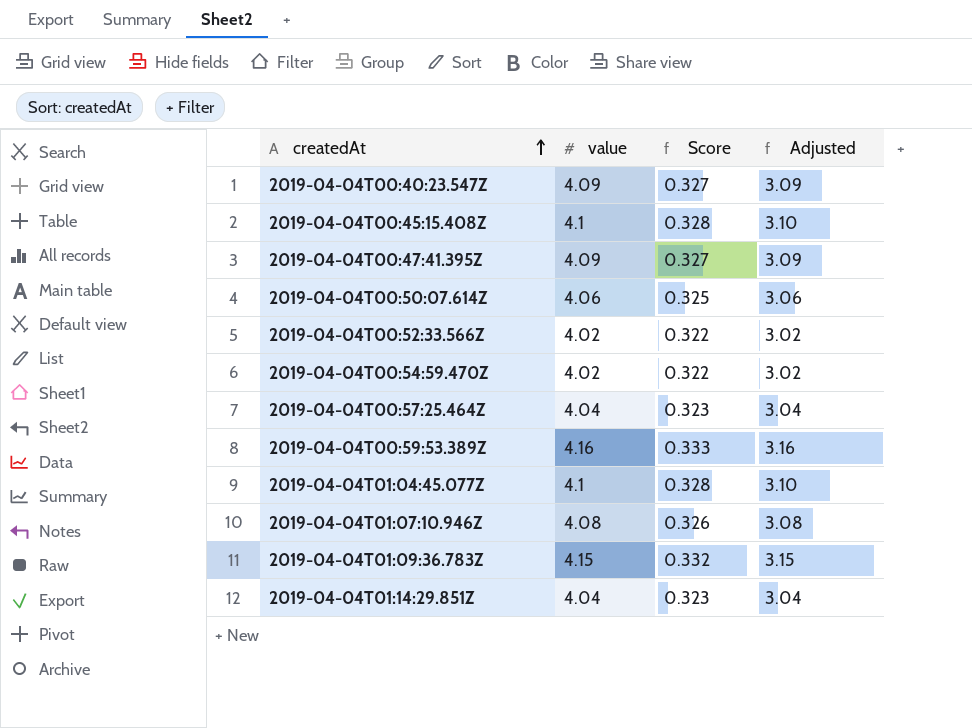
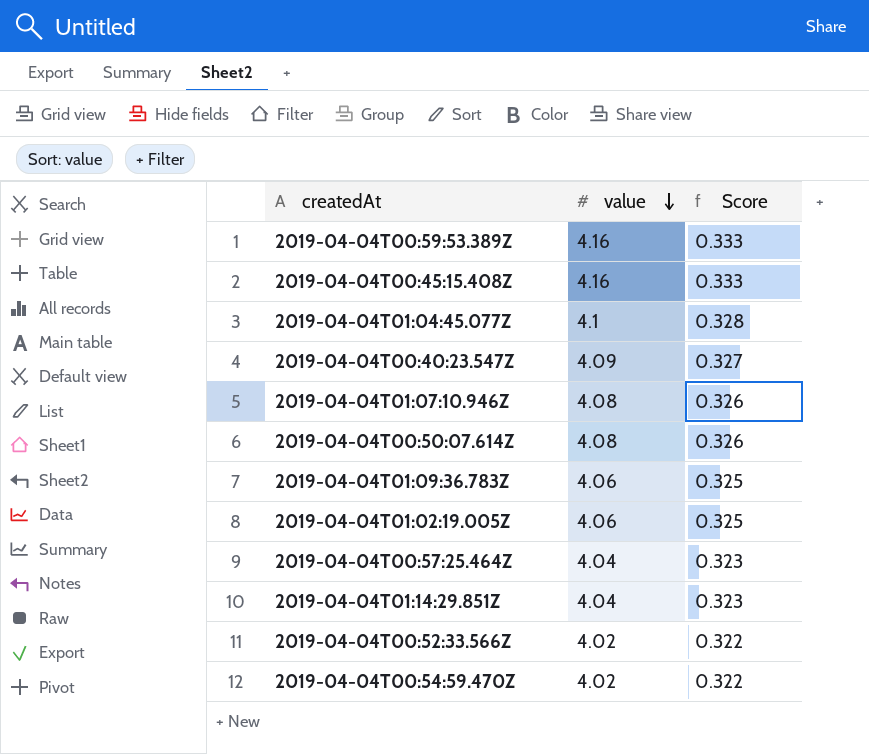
row order: createdAt ascending -> value descending
column Adjusted | formula: [value] - 1 -> none
row 2019-04-04T00:47:41.395Z: 4.09 | 0.327 | 3.09 -> none
2019-04-04T00:45:15.408Z | value: 4.1 -> 4.16
2019-04-04T00:45:15.408Z | Score: 0.328 -> 0.333
2019-04-04T00:50:07.614Z | value: 4.06 -> 4.08
2019-04-04T00:50:07.614Z | Score: 0.325 -> 0.326
2019-04-04T01:09:36.783Z | value: 4.15 -> 4.06
2019-04-04T01:09:36.783Z | Score: 0.332 -> 0.325
row 2019-04-04T01:02:19.005Z: none -> 4.06 | 0.325

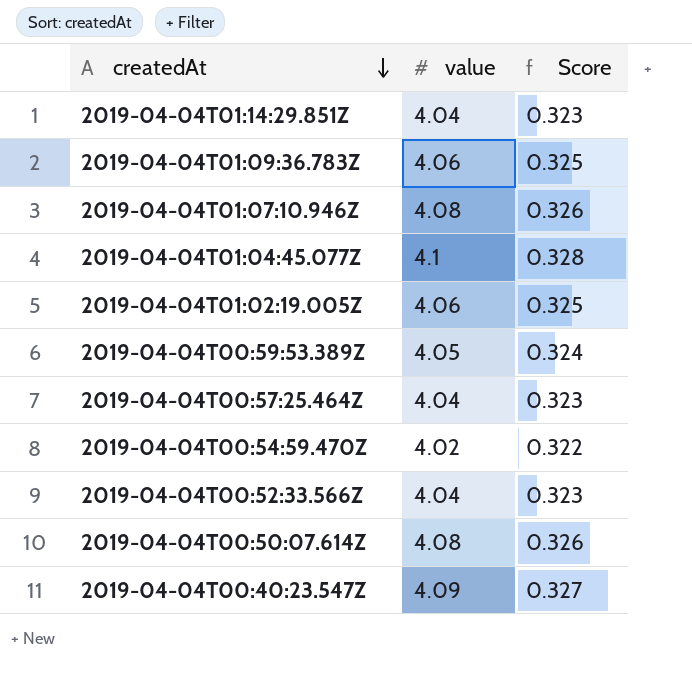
row order: value descending -> createdAt descending
row 2019-04-04T00:45:15.408Z: 4.16 | 0.333 -> none
2019-04-04T00:59:53.389Z | value: 4.16 -> 4.05
2019-04-04T00:59:53.389Z | Score: 0.333 -> 0.324
2019-04-04T00:52:33.566Z | value: 4.02 -> 4.04
2019-04-04T00:52:33.566Z | Score: 0.322 -> 0.323

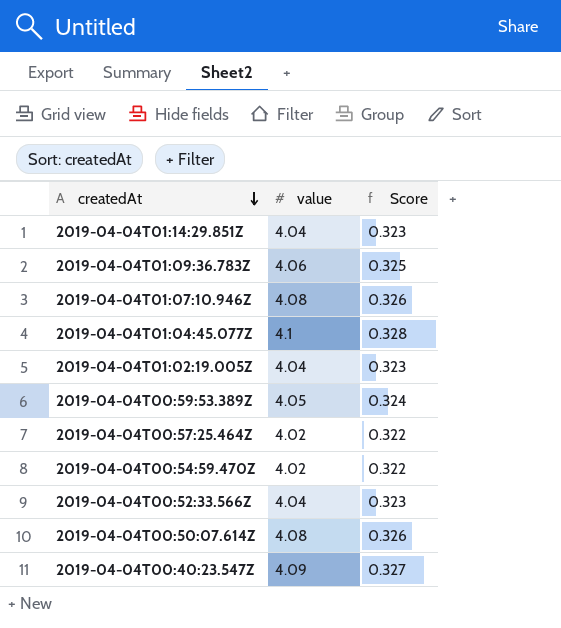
2019-04-04T01:02:19.005Z | value: 4.06 -> 4.04
2019-04-04T01:02:19.005Z | Score: 0.325 -> 0.323
2019-04-04T00:57:25.464Z | value: 4.04 -> 4.02
2019-04-04T00:57:25.464Z | Score: 0.323 -> 0.322

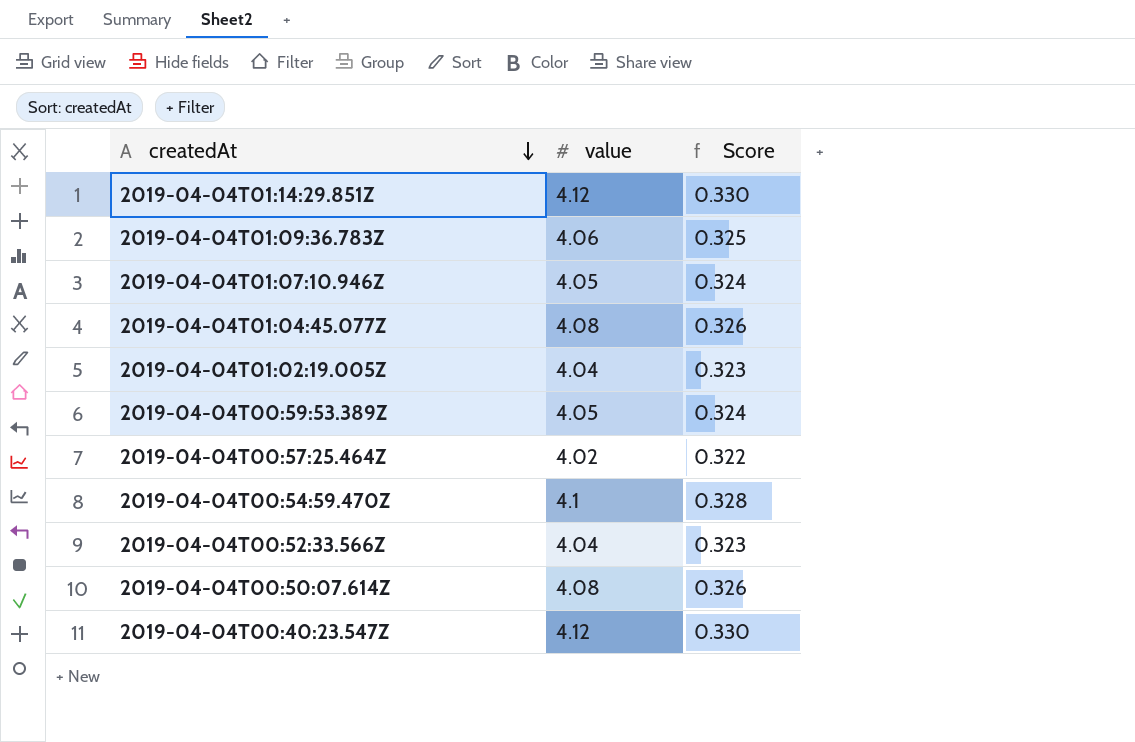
2019-04-04T01:14:29.851Z | value: 4.04 -> 4.12
2019-04-04T01:14:29.851Z | Score: 0.323 -> 0.330
2019-04-04T01:07:10.946Z | value: 4.08 -> 4.05
2019-04-04T01:07:10.946Z | Score: 0.326 -> 0.324
2019-04-04T01:04:45.077Z | value: 4.1 -> 4.08
2019-04-04T01:04:45.077Z | Score: 0.328 -> 0.326
2019-04-04T00:54:59.470Z | value: 4.02 -> 4.1
2019-04-04T00:54:59.470Z | Score: 0.322 -> 0.328
2019-04-04T00:40:23.547Z | value: 4.09 -> 4.12
2019-04-04T00:40:23.547Z | Score: 0.327 -> 0.330

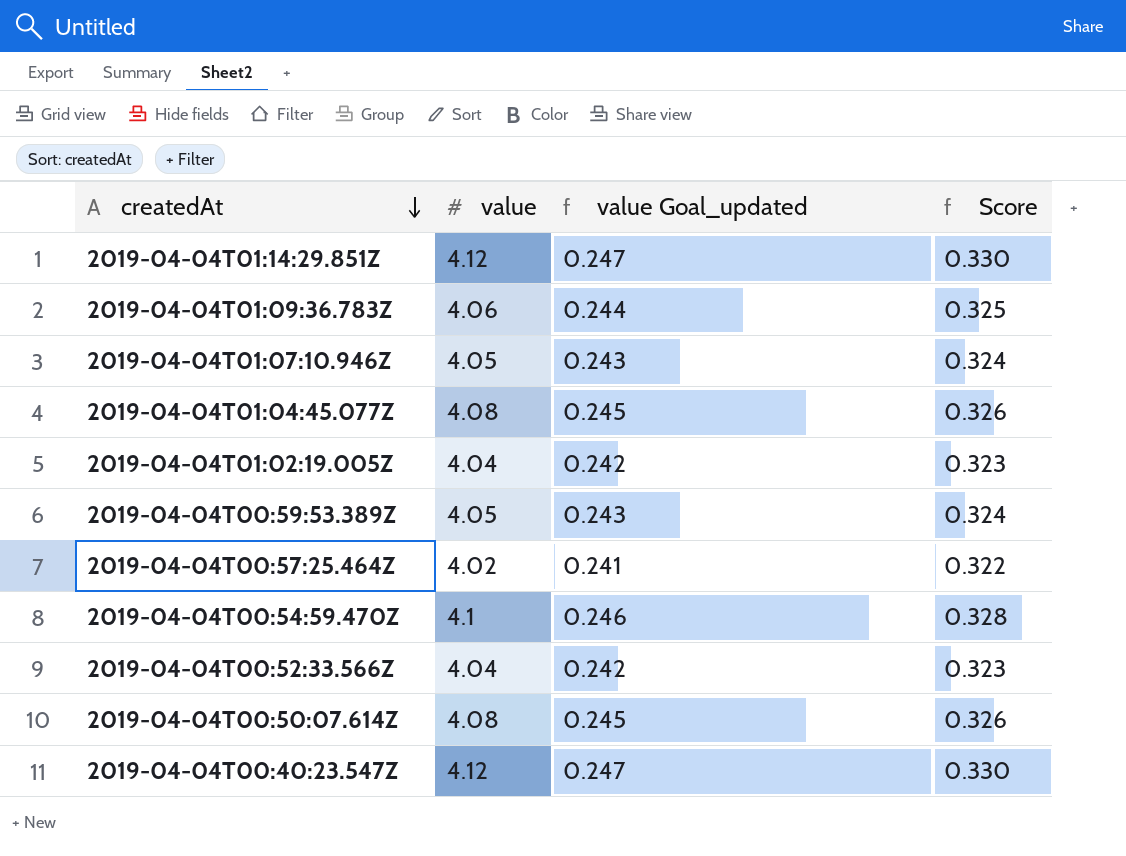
column value Goal_updated | formula: none -> [value] * 0.06

